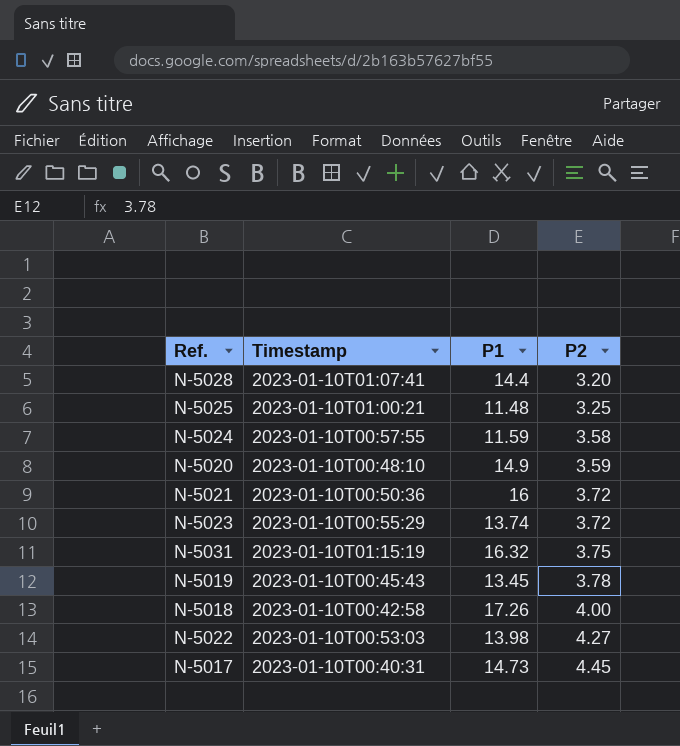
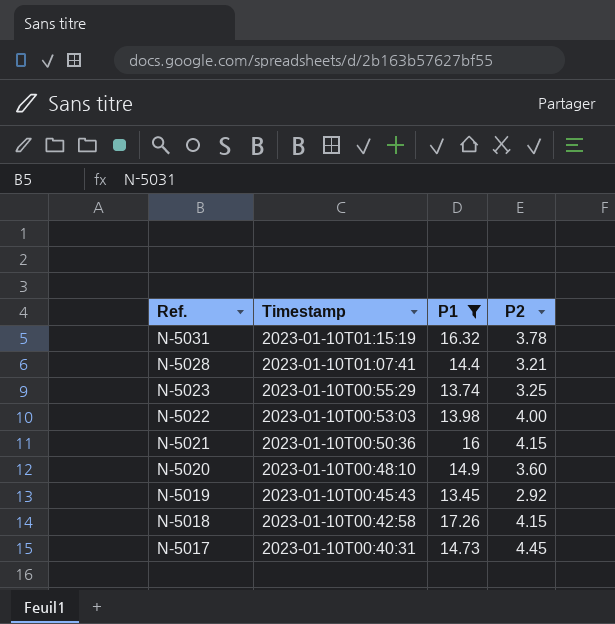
filter: none -> P1 >= 13.45
row order: P2 ascending -> Ref. descending
N-5031 | P2: 3.75 -> 3.78
N-5028 | P2: 3.20 -> 3.21
N-5023 | P2: 3.72 -> 3.25
N-5022 | P2: 4.27 -> 4.00
N-5021 | P2: 3.72 -> 4.15
N-5020 | P2: 3.59 -> 3.60
N-5019 | P2: 3.78 -> 2.92
N-5018 | P2: 4.00 -> 4.15

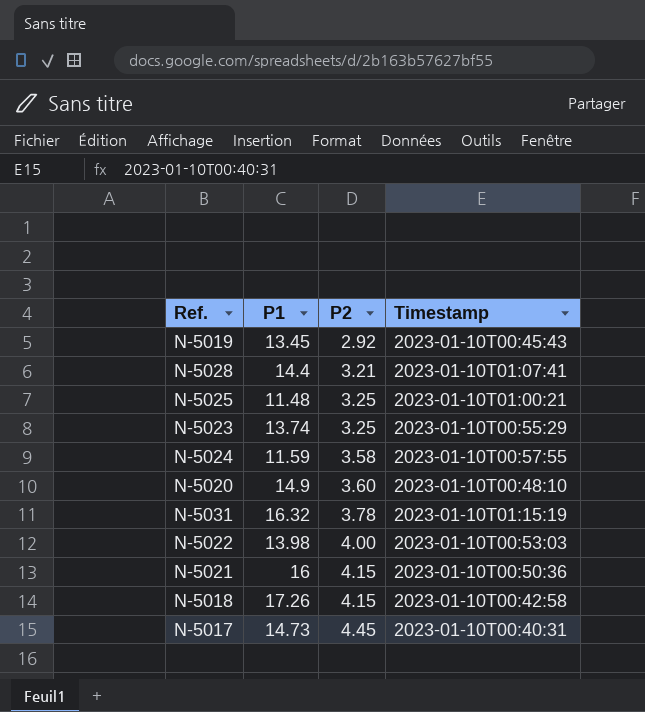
filter: P1 >= 13.45 -> none
row order: Ref. descending -> P2 ascending
column Timestamp | position: 2 -> 4

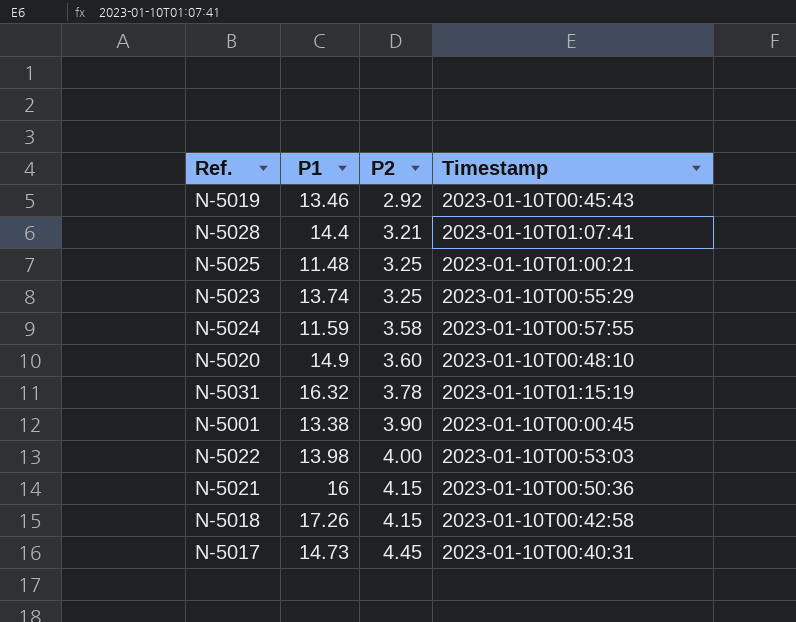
N-5019 | P1: 13.45 -> 13.46
row N-5001: none -> 13.38 | 3.90 | 2023-01-10T00:00:45

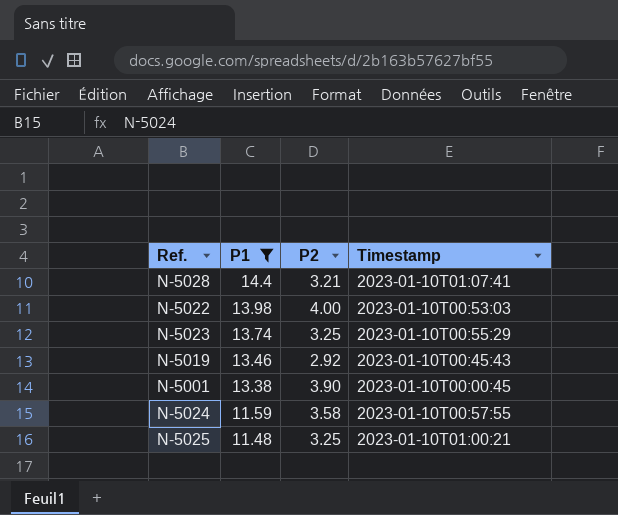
filter: none -> P1 <= 14.4
row order: P2 ascending -> P1 descending

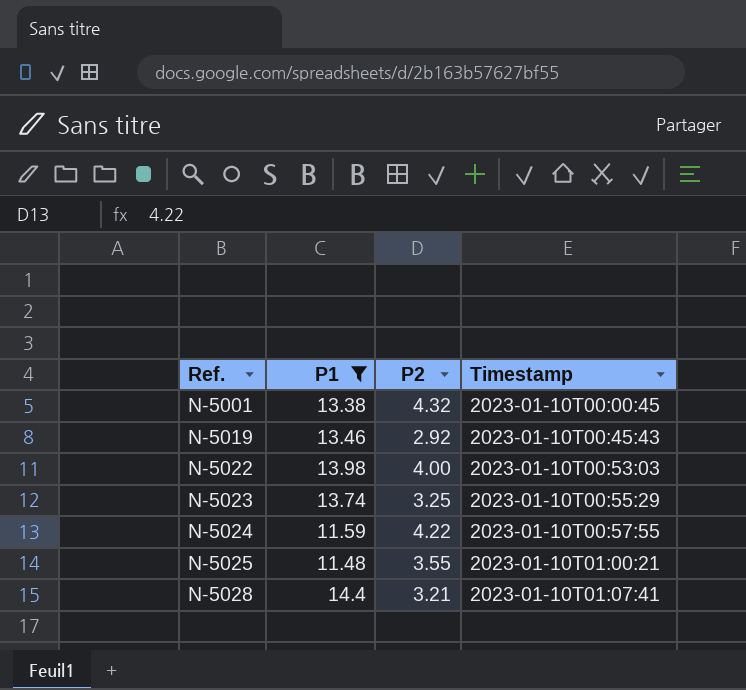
row order: P1 descending -> Ref. ascending
N-5001 | P2: 3.90 -> 4.32
N-5024 | P2: 3.58 -> 4.22
N-5025 | P2: 3.25 -> 3.55

